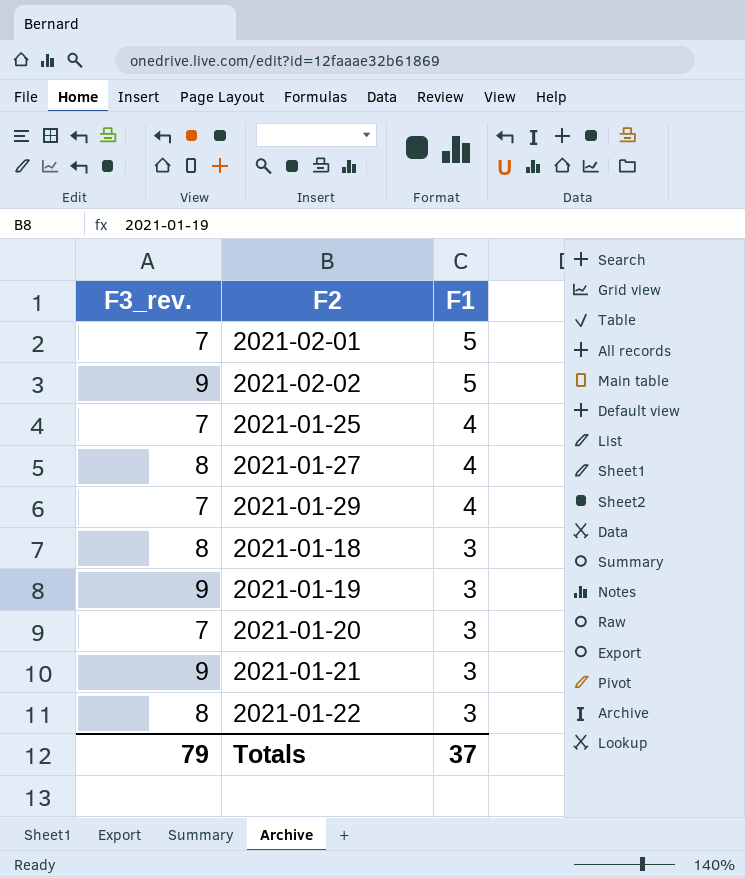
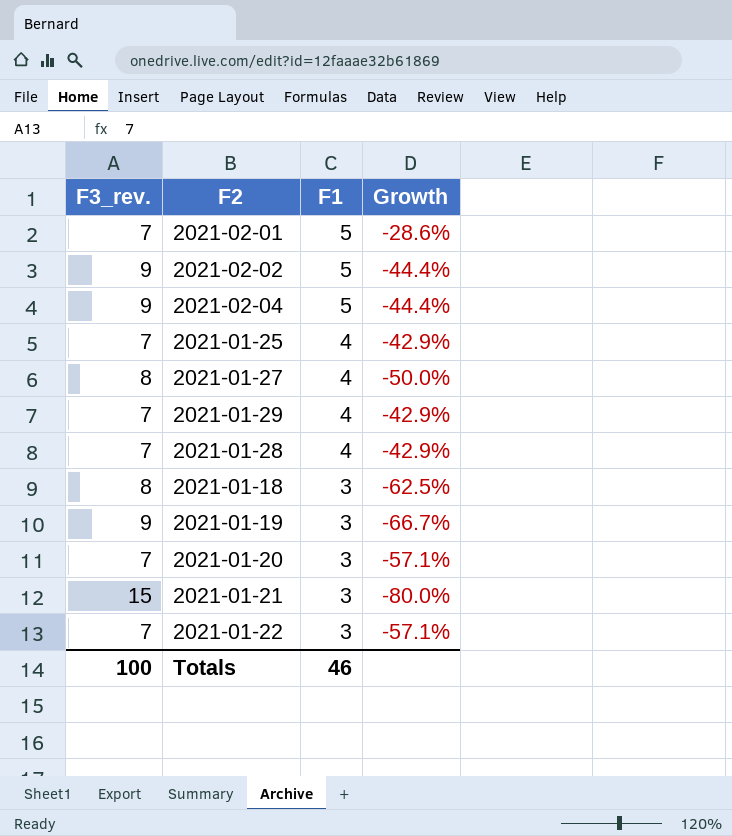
column Growth | formula: none -> ([F1] - [F3_rev.]) / [F3_rev.]
row 2021-02-04: none -> 9 | 5 | -44.4%
row 2021-01-28: none -> 7 | 4 | -42.9%
2021-01-21 | F3_rev.: 9 -> 15
2021-01-22 | F3_rev.: 8 -> 7
Totals | F3_rev.: 79 -> 100
Totals | F1: 37 -> 46

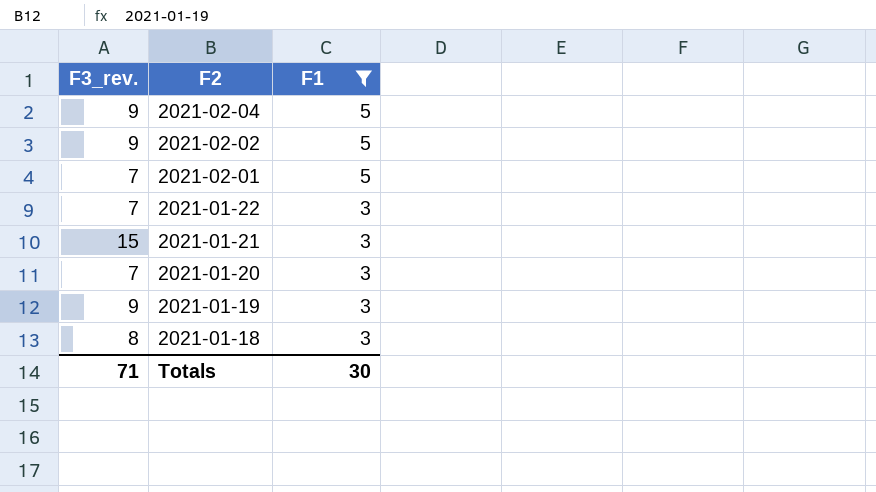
filter: none -> F1 != 4
row order: F1 descending -> F2 descending
column Growth | formula: ([F1] - [F3_rev.]) / [F3_rev.] -> none
Totals | F3_rev.: 100 -> 71
Totals | F1: 46 -> 30

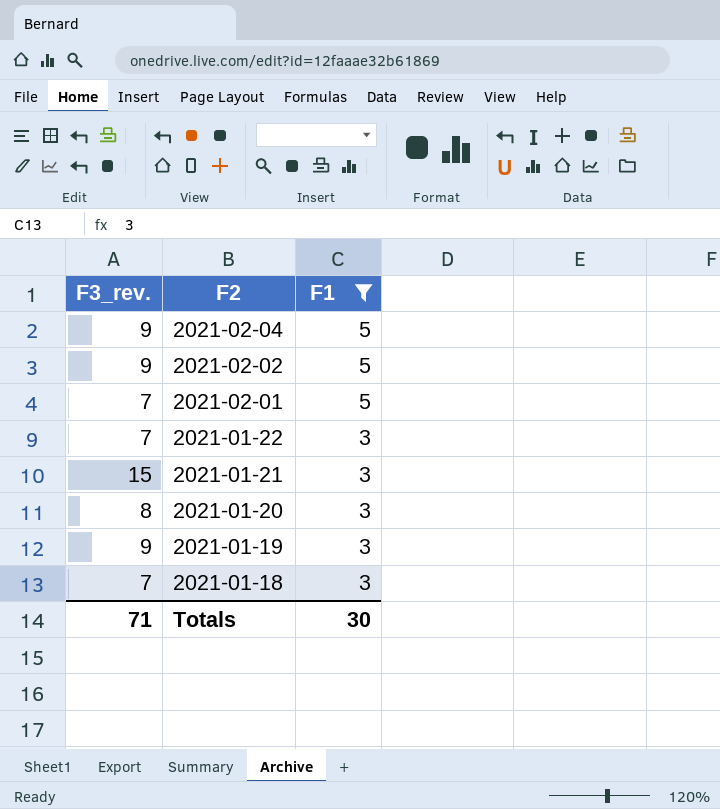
2021-01-20 | F3_rev.: 7 -> 8
2021-01-18 | F3_rev.: 8 -> 7

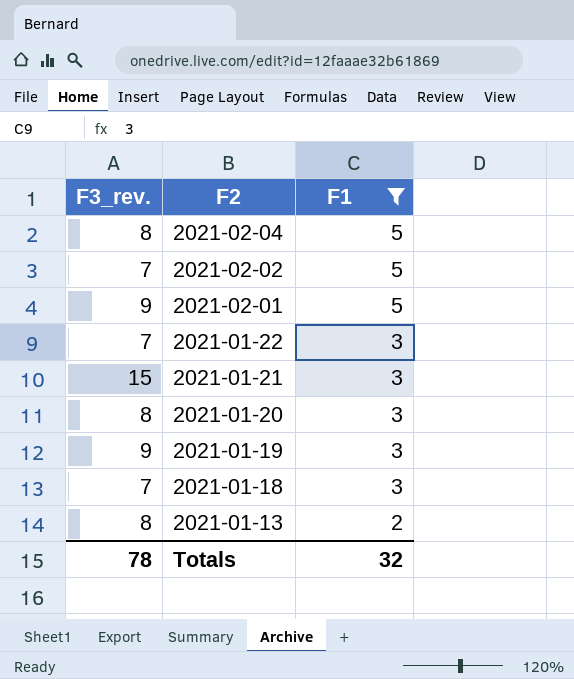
2021-02-04 | F3_rev.: 9 -> 8
2021-02-02 | F3_rev.: 9 -> 7
2021-02-01 | F3_rev.: 7 -> 9
row 2021-01-13: none -> 8 | 2
Totals | F3_rev.: 71 -> 78
Totals | F1: 30 -> 32

